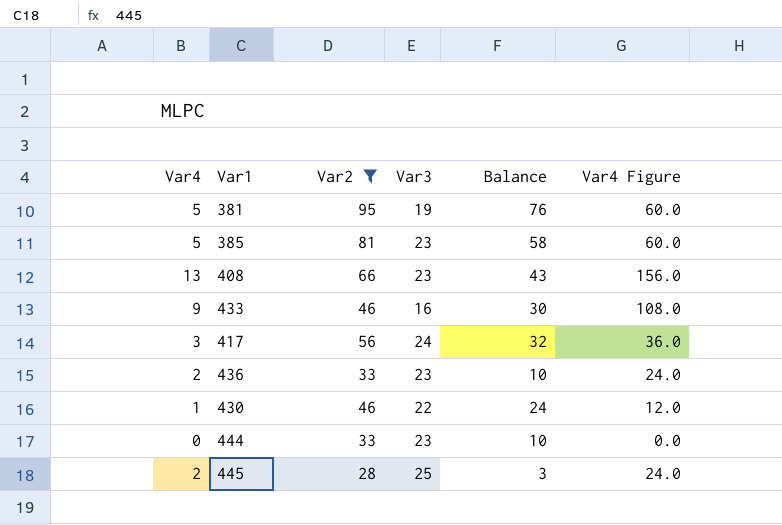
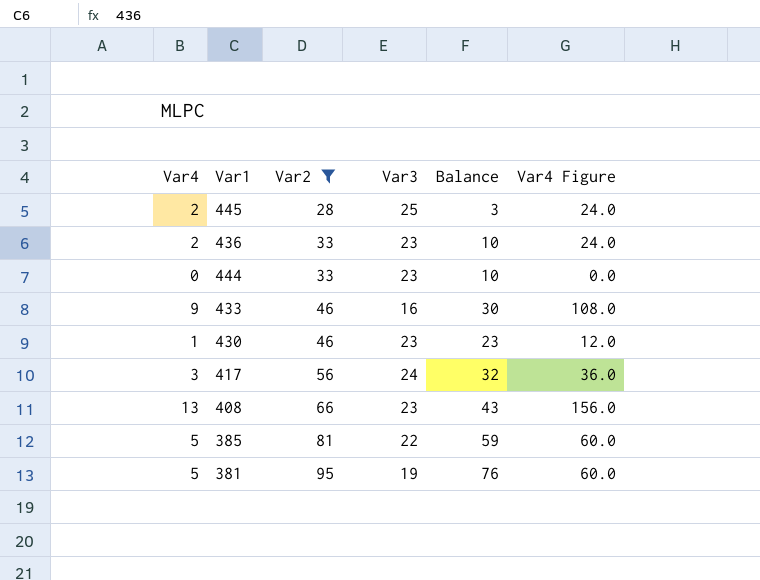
row order: none -> Var2 ascending
430 | Var3: 22 -> 23
430 | Balance: 24 -> 23
385 | Var3: 23 -> 22
385 | Balance: 58 -> 59

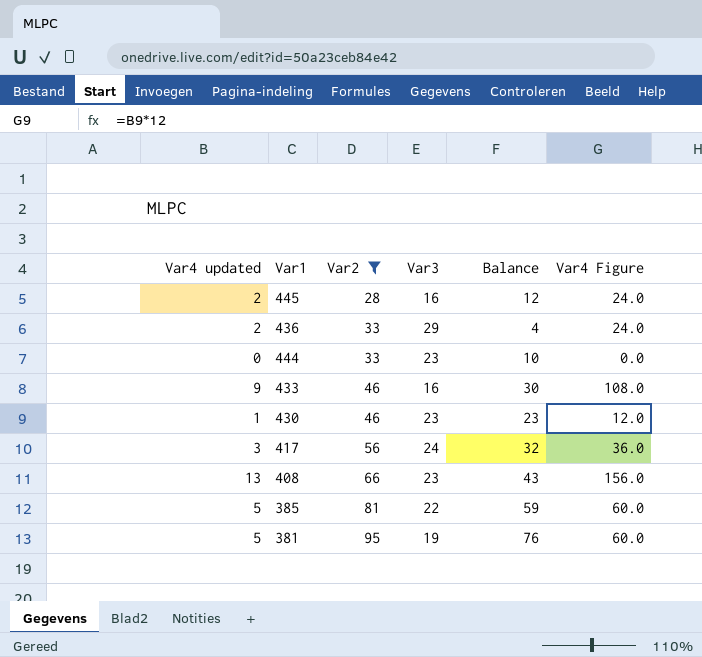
column name: Var4 -> Var4 updated
445 | Var3: 25 -> 16
445 | Balance: 3 -> 12
436 | Var3: 23 -> 29
436 | Balance: 10 -> 4

